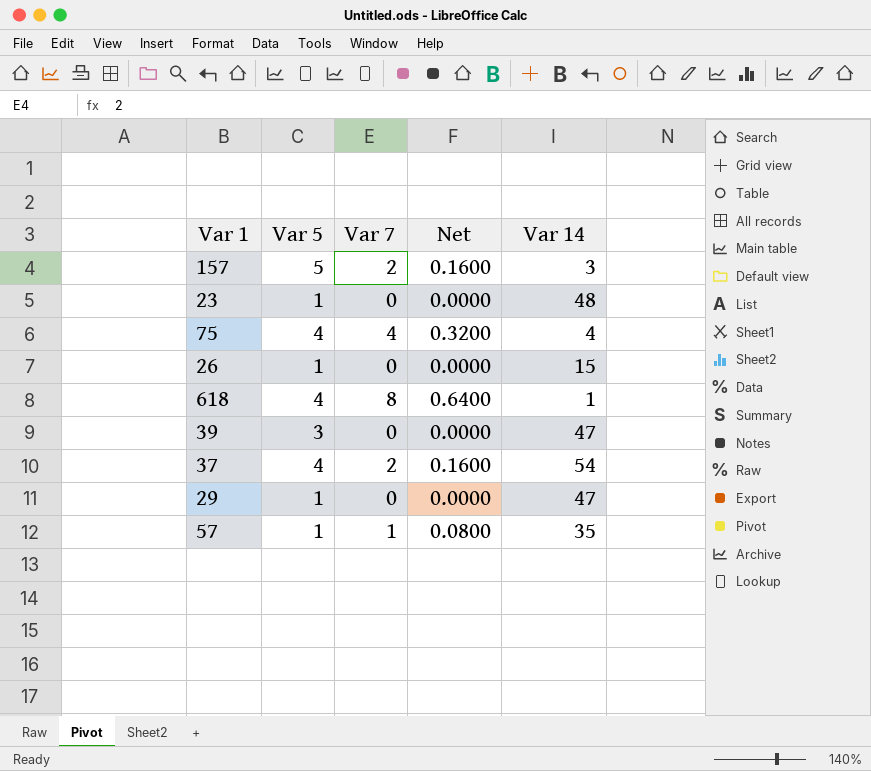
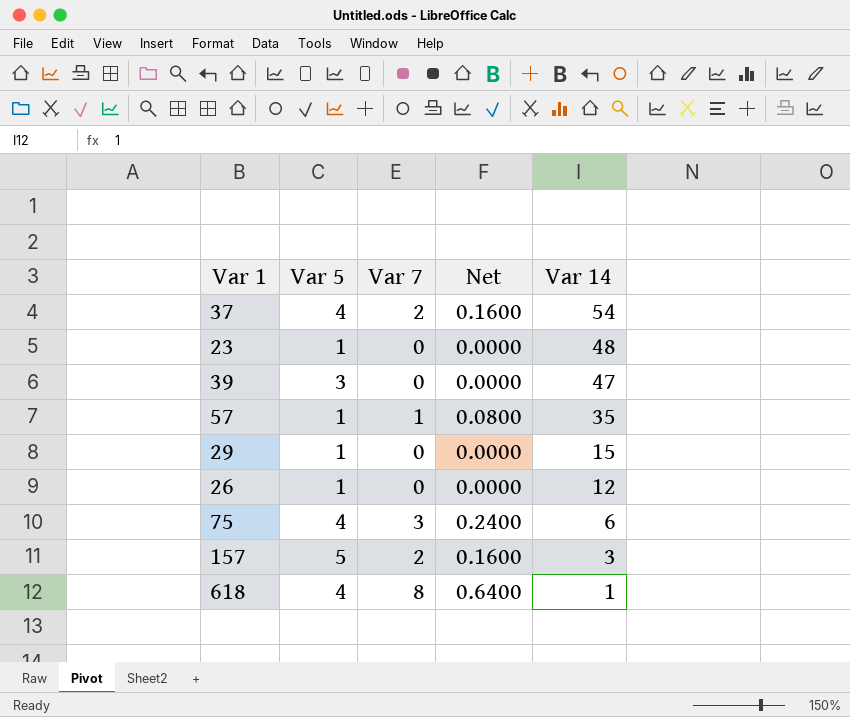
row order: none -> Var 14 descending
29 | Var 14: 47 -> 15
26 | Var 14: 15 -> 12
75 | Var 7: 4 -> 3
75 | Net: 0.3200 -> 0.2400
75 | Var 14: 4 -> 6

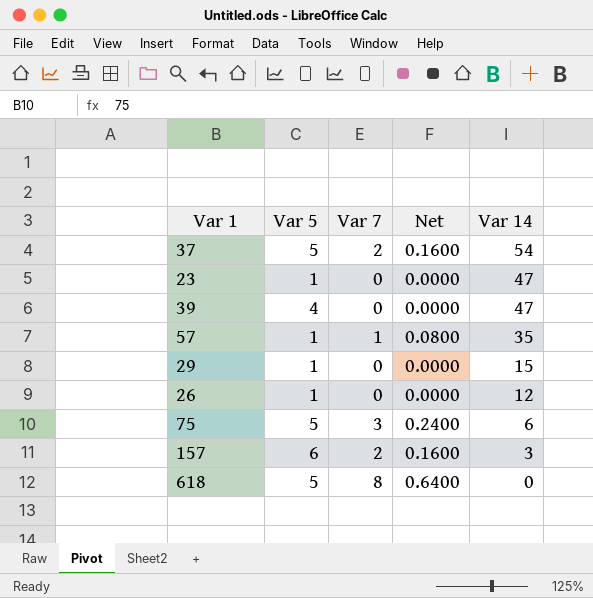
37 | Var 5: 4 -> 5
23 | Var 14: 48 -> 47
39 | Var 5: 3 -> 4
75 | Var 5: 4 -> 5
157 | Var 5: 5 -> 6
618 | Var 5: 4 -> 5
618 | Var 14: 1 -> 0

